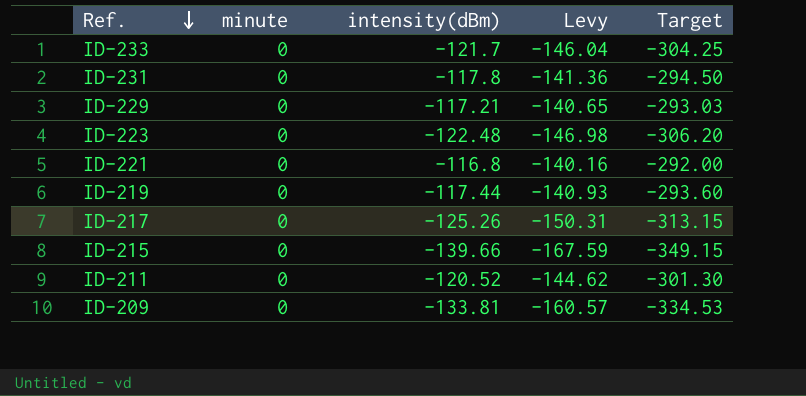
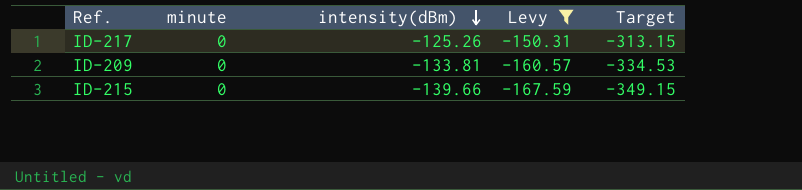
filter: none -> Levy <= -150.31
row order: Ref. descending -> intensity(dBm) descending

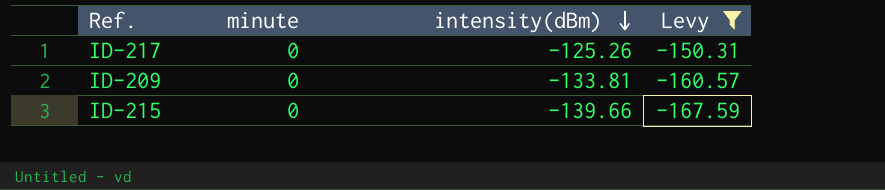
column Target | formula: [intensity(dBm)] * 2.5 -> none

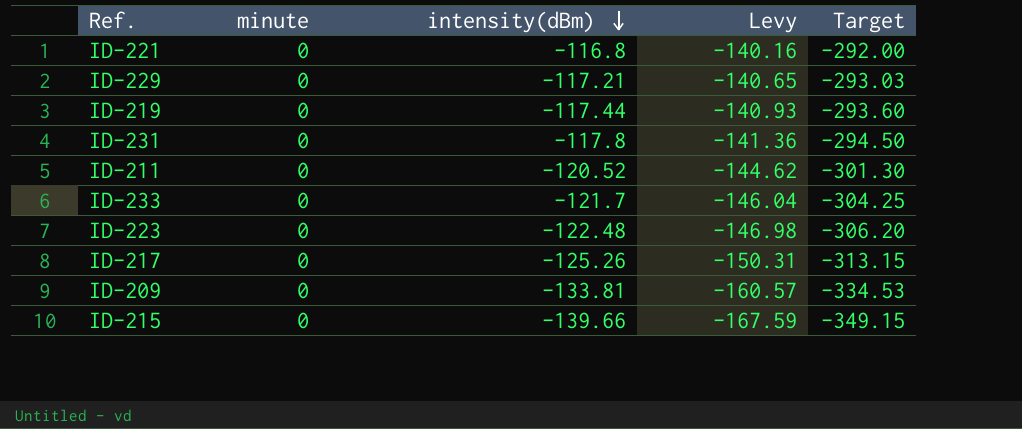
filter: Levy <= -150.31 -> none
column Target | formula: none -> [intensity(dBm)] * 2.5

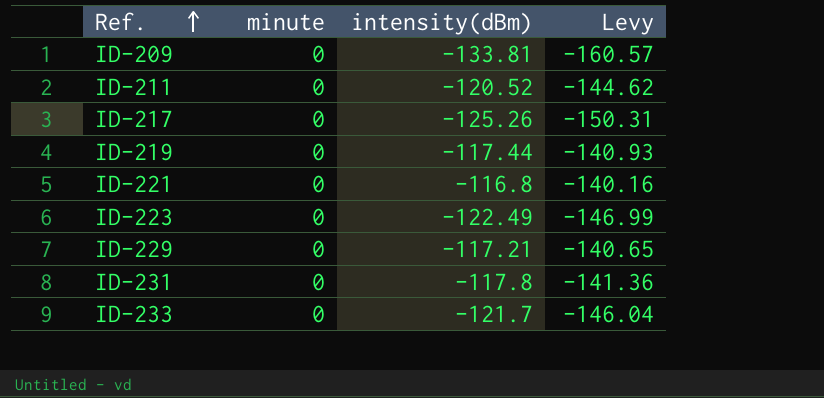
row order: intensity(dBm) descending -> Ref. ascending
column Target | formula: [intensity(dBm)] * 2.5 -> none
row ID-215: 0 | -139.66 | -167.59 | -349.15 -> none
ID-223 | intensity(dBm): -122.48 -> -122.49
ID-223 | Levy: -146.98 -> -146.99

